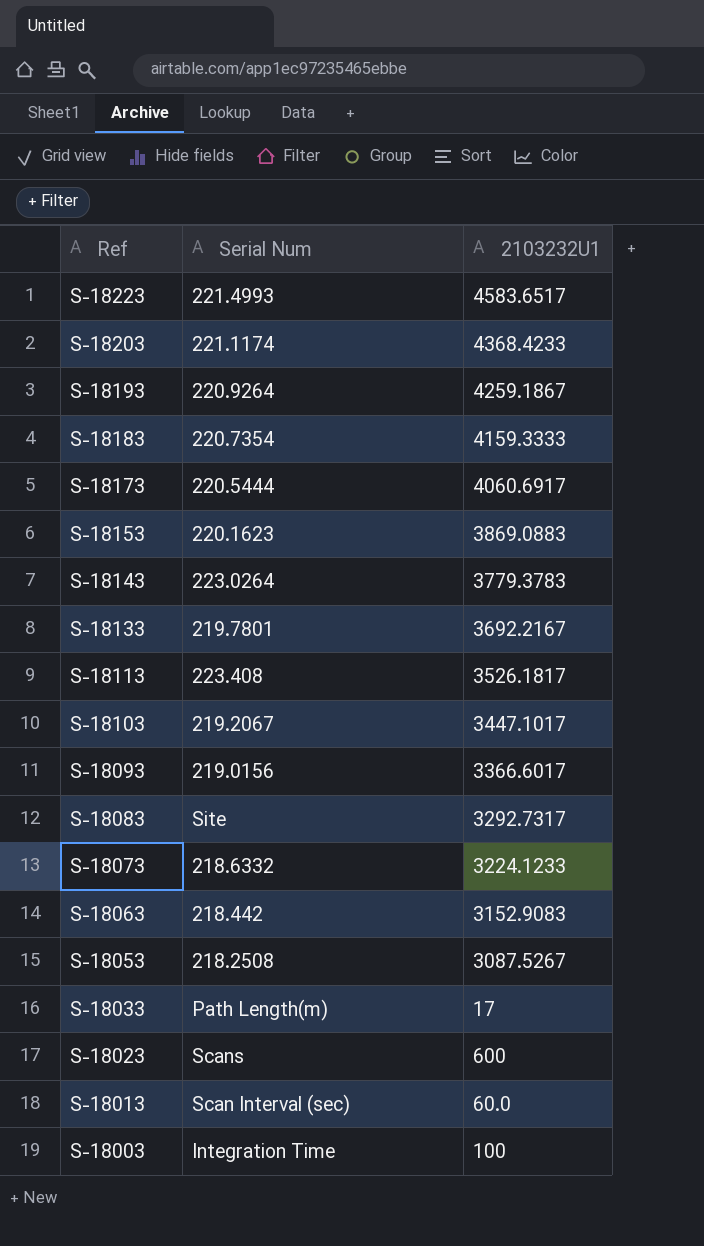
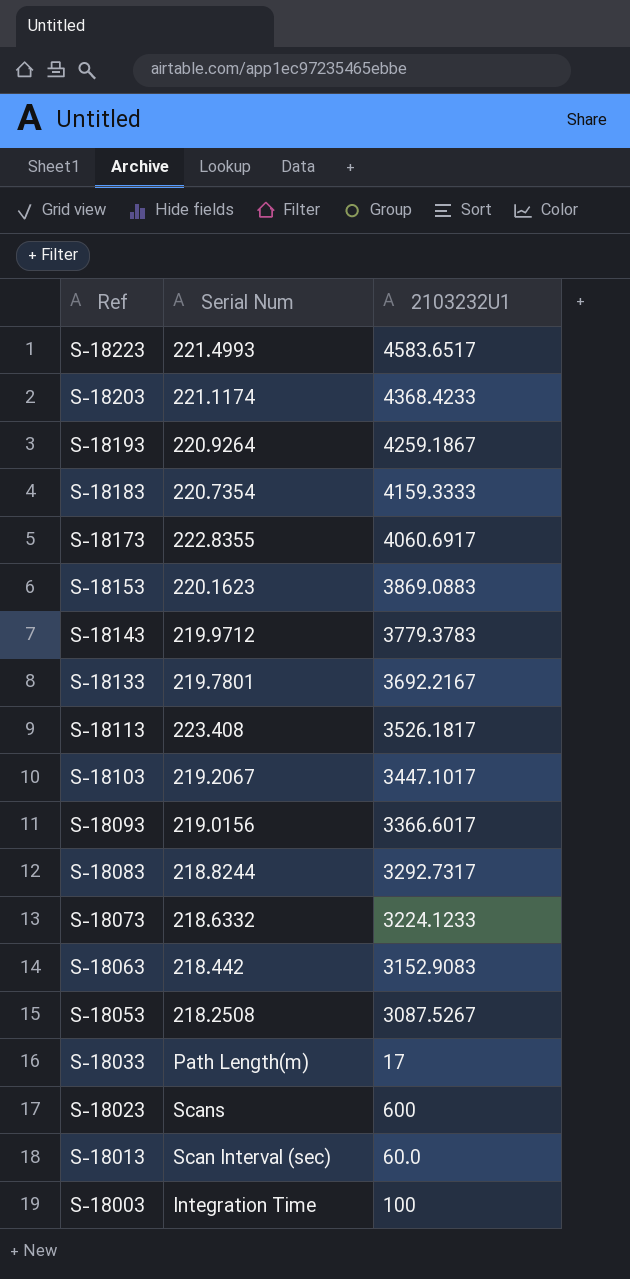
S-18173 | Serial Num: 220.5444 -> 222.8355
S-18143 | Serial Num: 223.0264 -> 219.9712
S-18083 | Serial Num: Site -> 218.8244

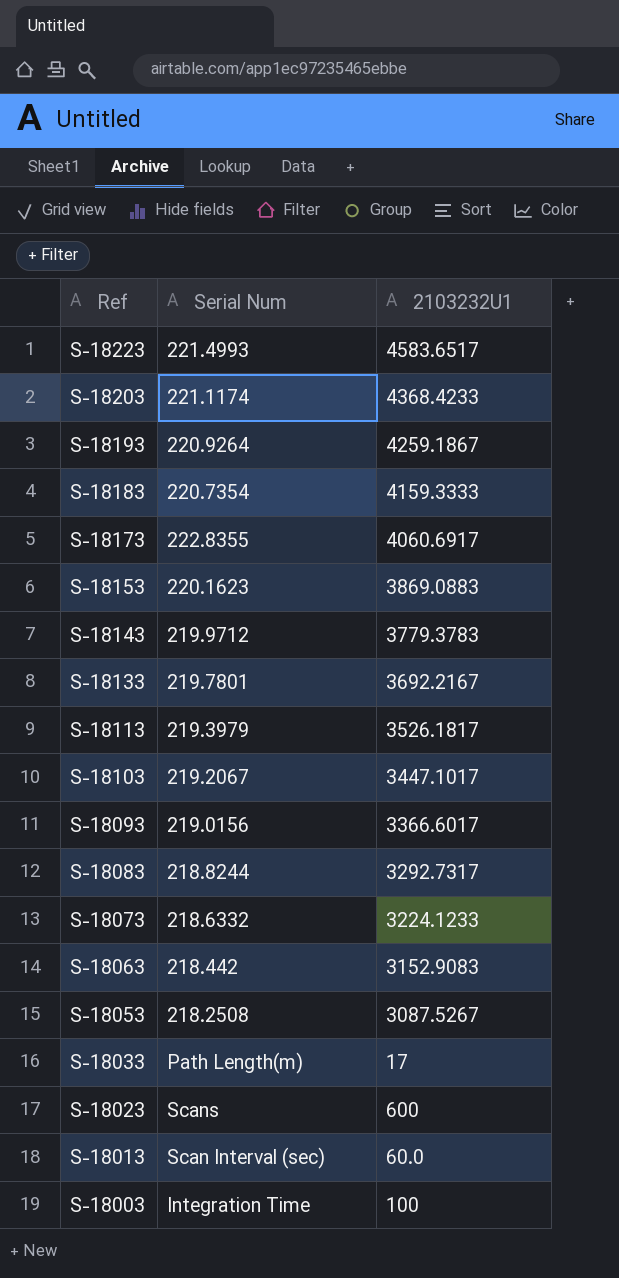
S-18113 | Serial Num: 223.408 -> 219.3979

